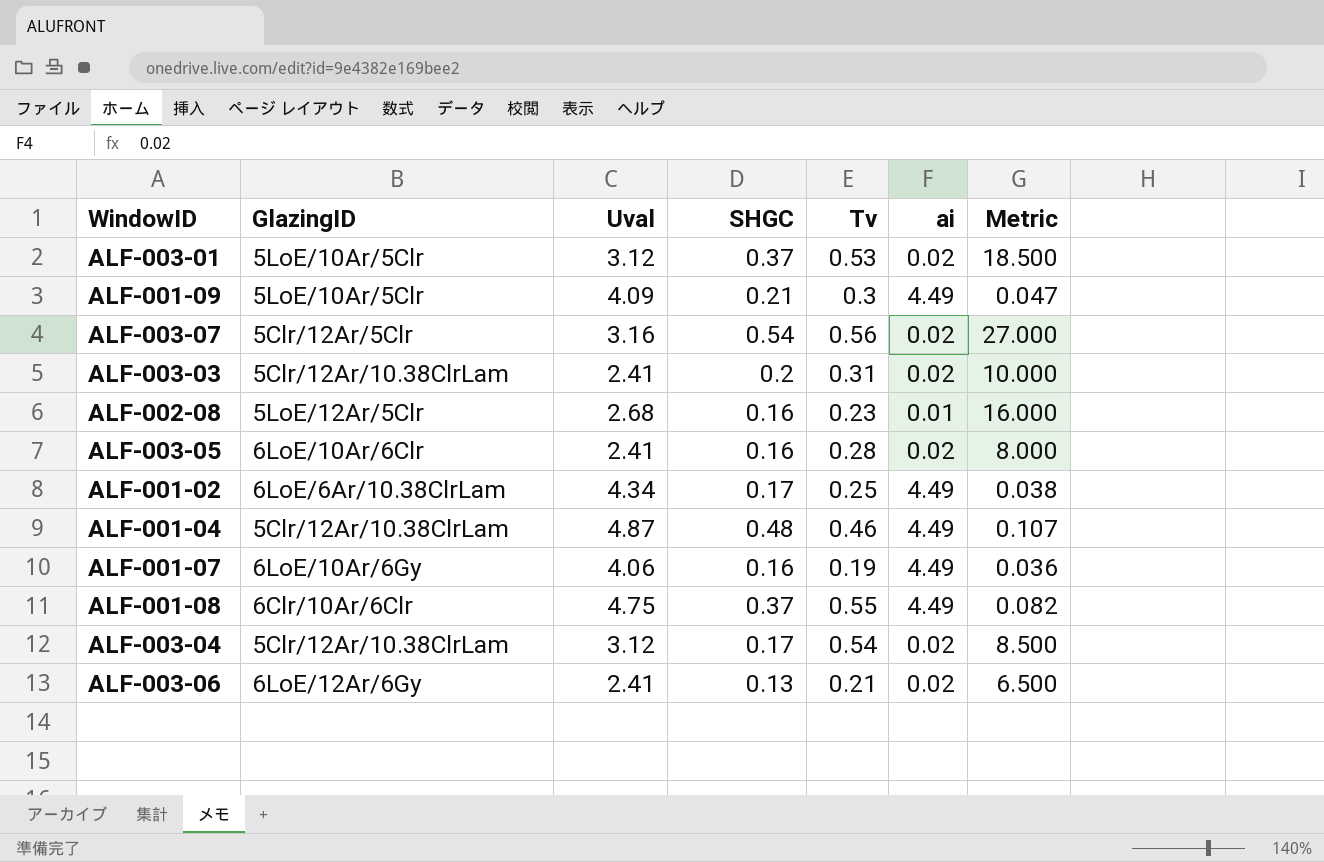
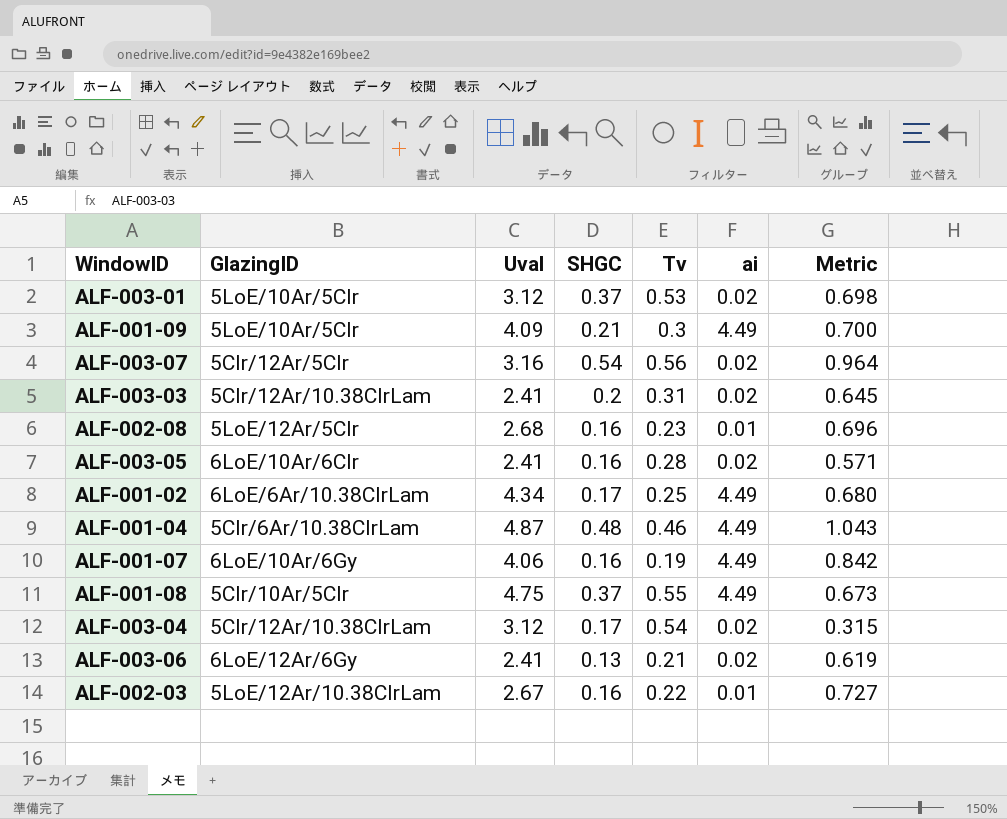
column Metric | formula: [SHGC] / [ai] -> [SHGC] / [Tv]
ALF-001-04 | GlazingID: 5Clr/12Ar/10.38ClrLam -> 5Clr/6Ar/10.38ClrLam
ALF-001-08 | GlazingID: 6Clr/10Ar/6Clr -> 5Clr/10Ar/5Clr
row ALF-002-03: none -> 5LoE/12Ar/10.38ClrLam | 2.67 | 0.16 | 0.22 | 0.01 | 0.727

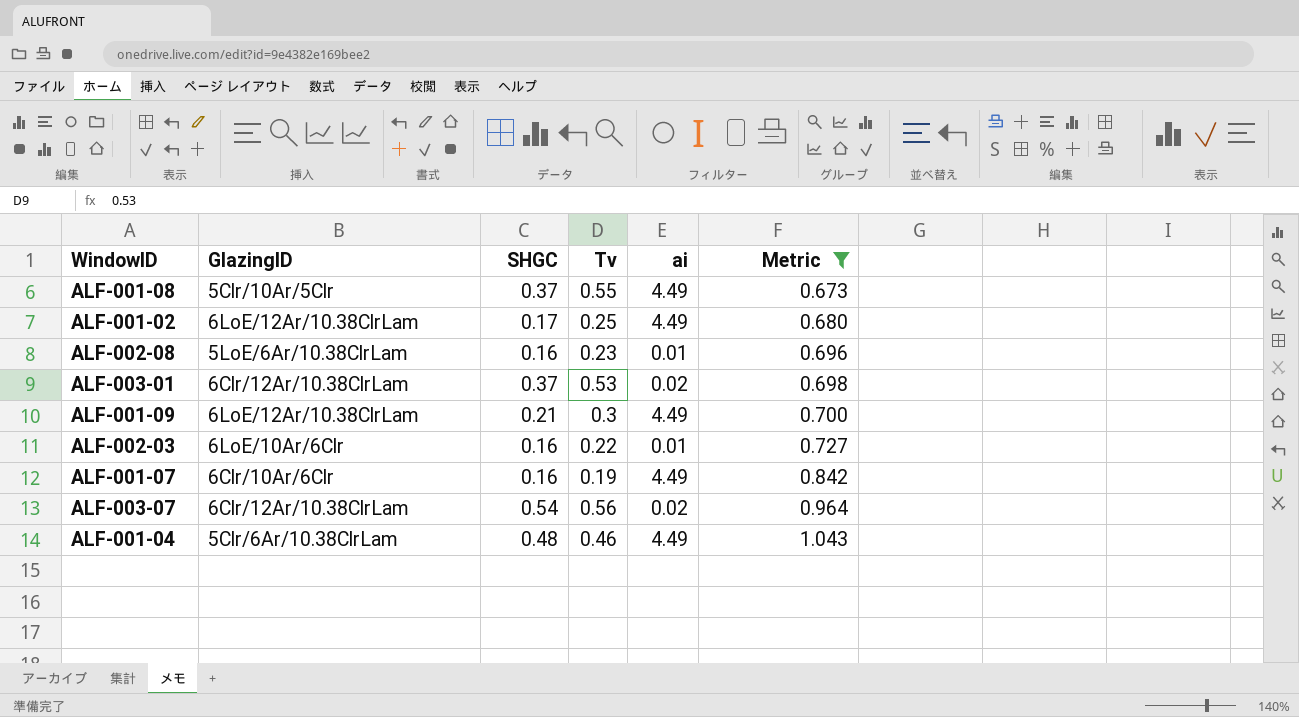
filter: none -> Metric >= 0.673
row order: none -> Metric ascending
column Uval | position: 3 -> none
ALF-001-02 | GlazingID: 6LoE/6Ar/10.38ClrLam -> 6LoE/12Ar/10.38ClrLam
ALF-002-08 | GlazingID: 5LoE/12Ar/5Clr -> 5LoE/6Ar/10.38ClrLam
ALF-003-01 | GlazingID: 5LoE/10Ar/5Clr -> 6Clr/12Ar/10.38ClrLam
ALF-001-09 | GlazingID: 5LoE/10Ar/5Clr -> 6LoE/12Ar/10.38ClrLam
ALF-002-03 | GlazingID: 5LoE/12Ar/10.38ClrLam -> 6LoE/10Ar/6Clr
ALF-001-07 | GlazingID: 6LoE/10Ar/6Gy -> 6Clr/10Ar/6Clr
ALF-003-07 | GlazingID: 5Clr/12Ar/5Clr -> 6Clr/12Ar/10.38ClrLam

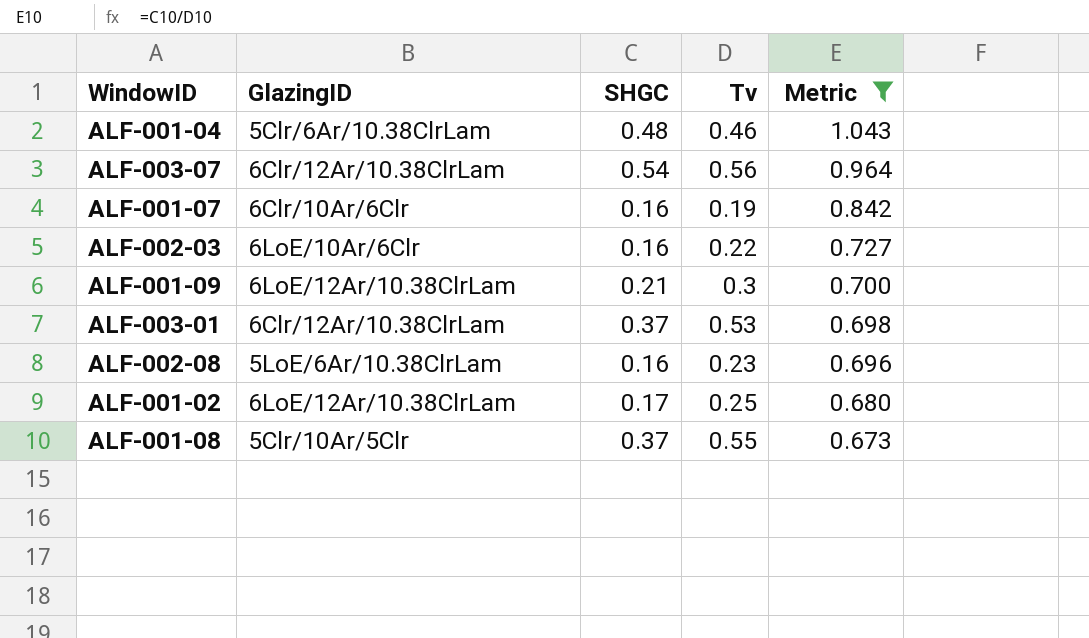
row order: Metric ascending -> Metric descending
column ai | position: 5 -> none

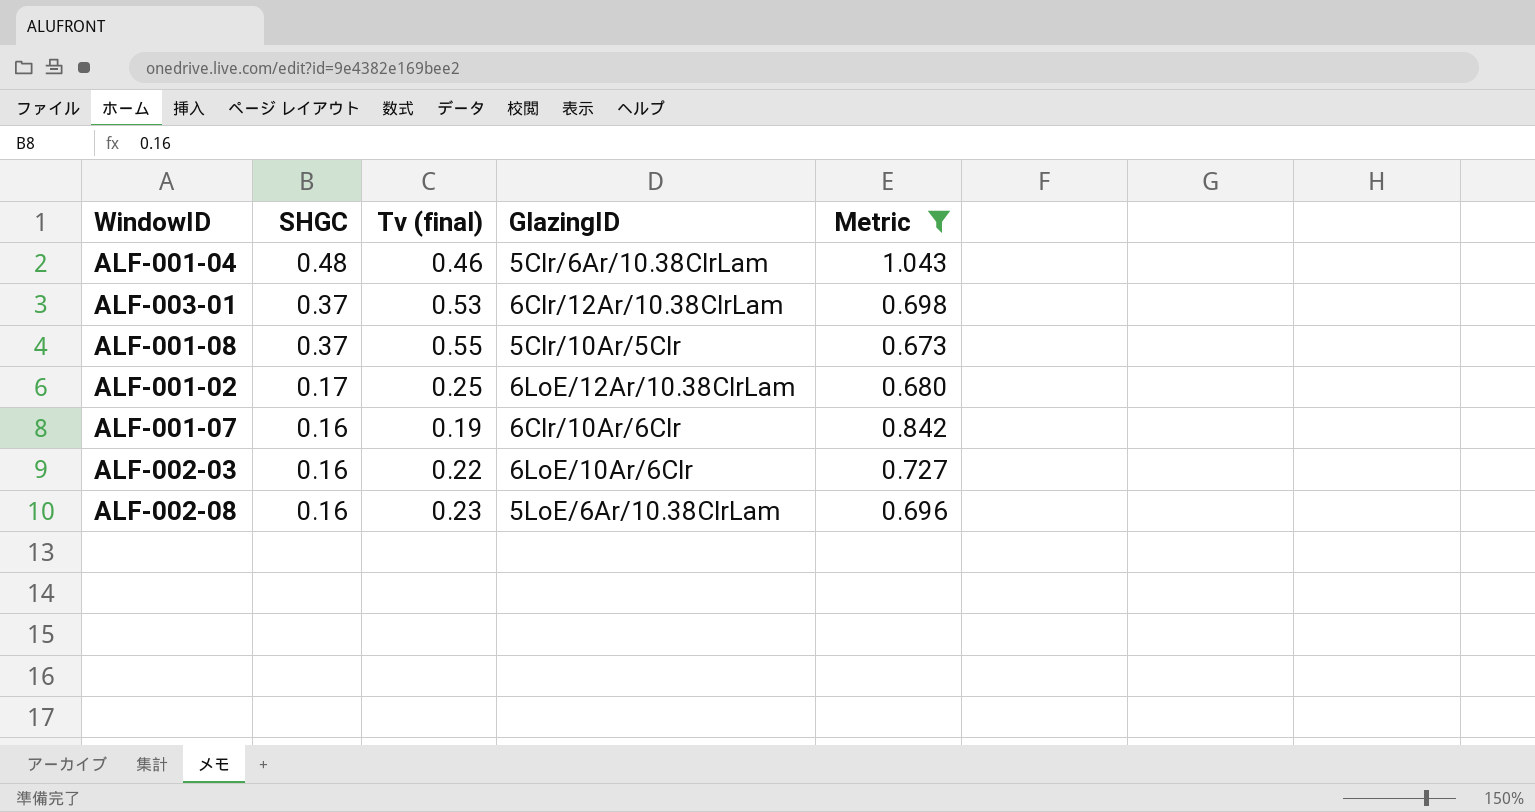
row order: Metric descending -> SHGC descending
column name: Tv -> Tv (final)
column GlazingID | position: 2 -> 4
row ALF-003-07: 6Clr/12Ar/10.38ClrLam | 0.54 | 0.56 | 0.964 -> none
row ALF-001-09: 6LoE/12Ar/10.38ClrLam | 0.21 | 0.3 | 0.700 -> none

